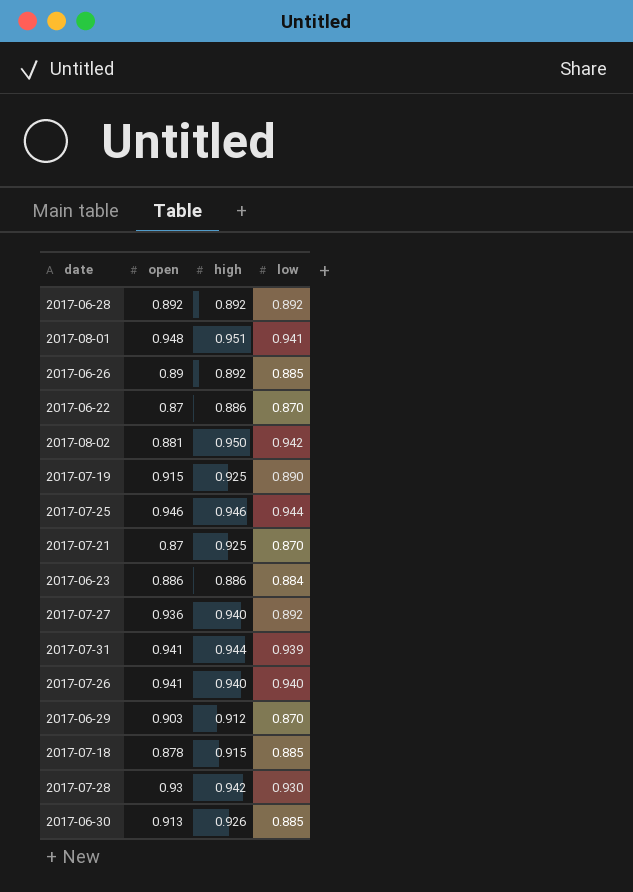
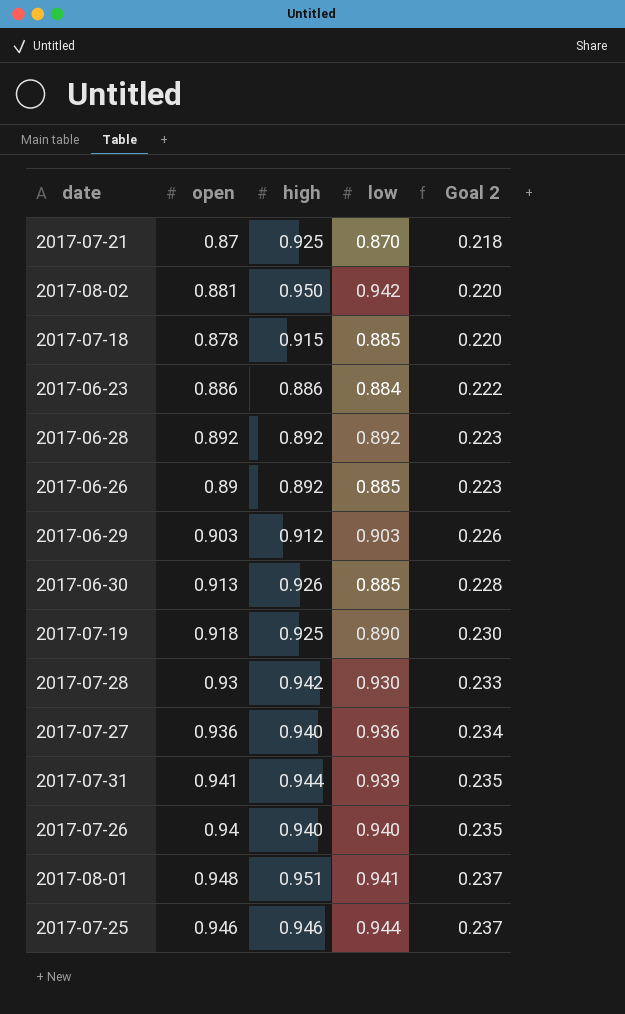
row order: none -> Goal 2 ascending
column Goal 2 | formula: none -> [open] * 0.25
row 2017-06-22: 0.87 | 0.886 | 0.870 -> none
2017-06-29 | low: 0.870 -> 0.903
2017-07-19 | open: 0.915 -> 0.918
2017-07-27 | low: 0.892 -> 0.936
2017-07-26 | open: 0.941 -> 0.94

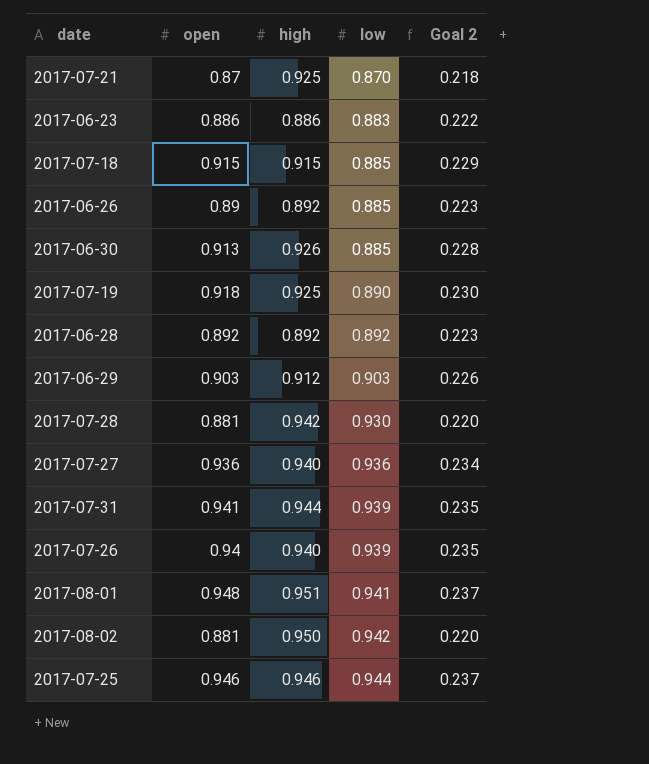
row order: Goal 2 ascending -> low ascending
2017-06-23 | low: 0.884 -> 0.883
2017-07-18 | open: 0.878 -> 0.915
2017-07-18 | Goal 2: 0.220 -> 0.229
2017-07-28 | open: 0.93 -> 0.881
2017-07-28 | Goal 2: 0.233 -> 0.220
2017-07-26 | low: 0.940 -> 0.939

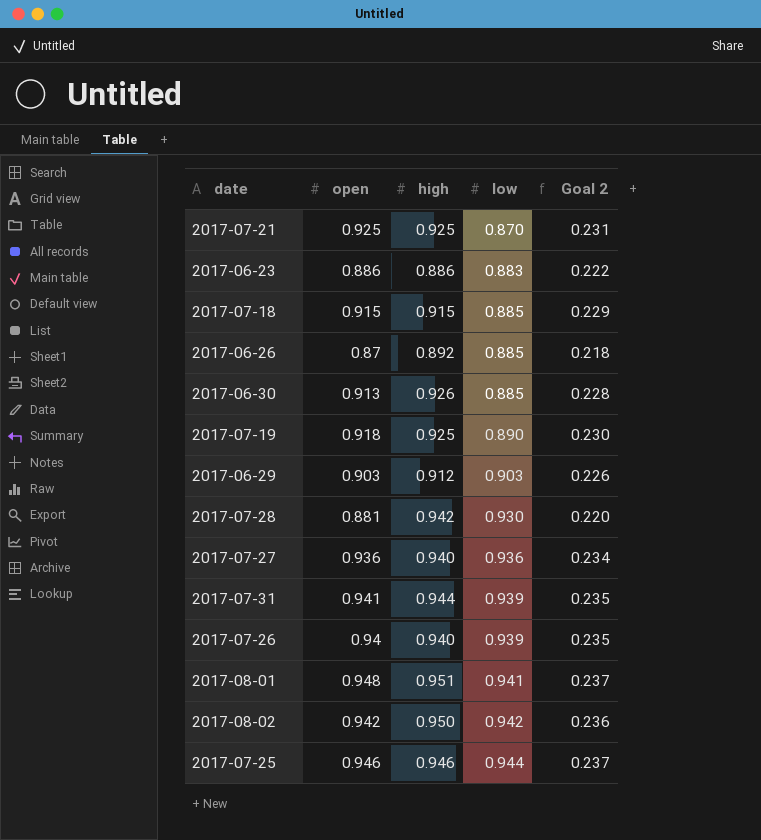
row 2017-06-28: 0.892 | 0.892 | 0.892 | 0.223 -> none
2017-07-21 | open: 0.87 -> 0.925
2017-07-21 | Goal 2: 0.218 -> 0.231
2017-06-26 | open: 0.89 -> 0.87
2017-06-26 | Goal 2: 0.223 -> 0.218
2017-08-02 | open: 0.881 -> 0.942
2017-08-02 | Goal 2: 0.220 -> 0.236

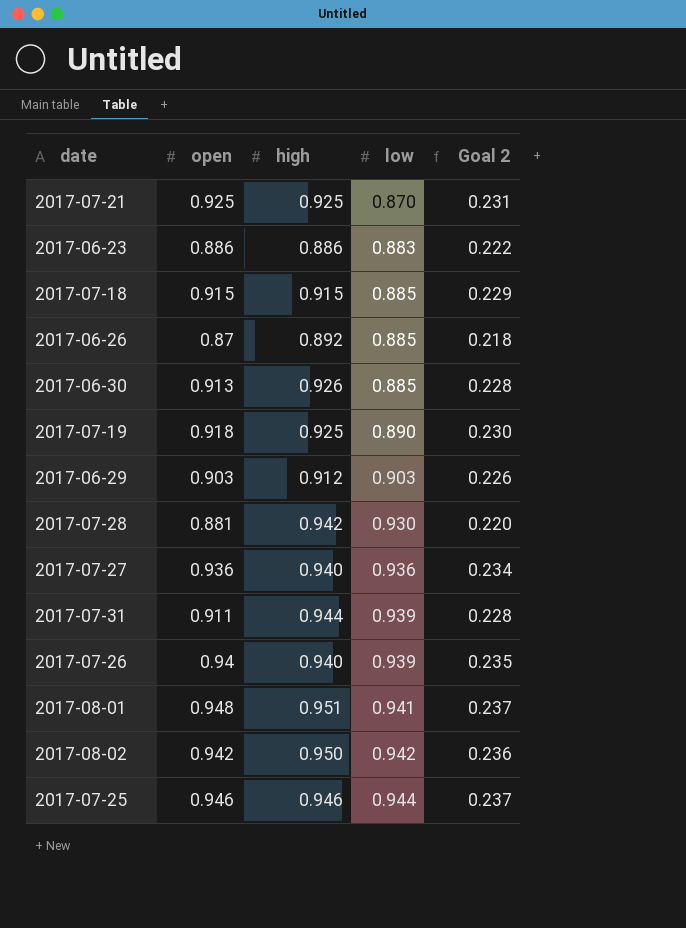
2017-07-31 | open: 0.941 -> 0.911
2017-07-31 | Goal 2: 0.235 -> 0.228

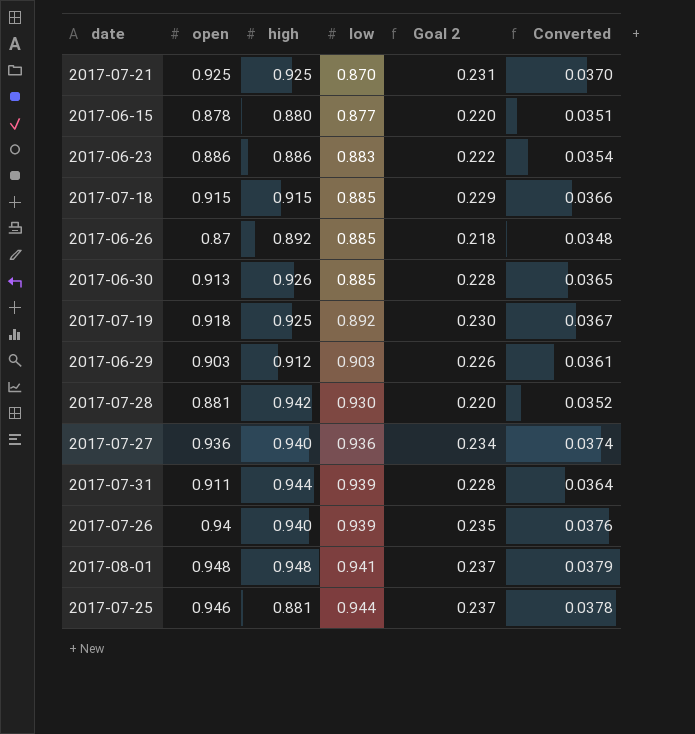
column Converted | formula: none -> [open] * 0.04
row 2017-08-02: 0.942 | 0.950 | 0.942 | 0.236 -> none
row 2017-06-15: none -> 0.878 | 0.880 | 0.877 | 0.220 | 0.0351
2017-07-19 | low: 0.890 -> 0.892
2017-08-01 | high: 0.951 -> 0.948
2017-07-25 | high: 0.946 -> 0.881

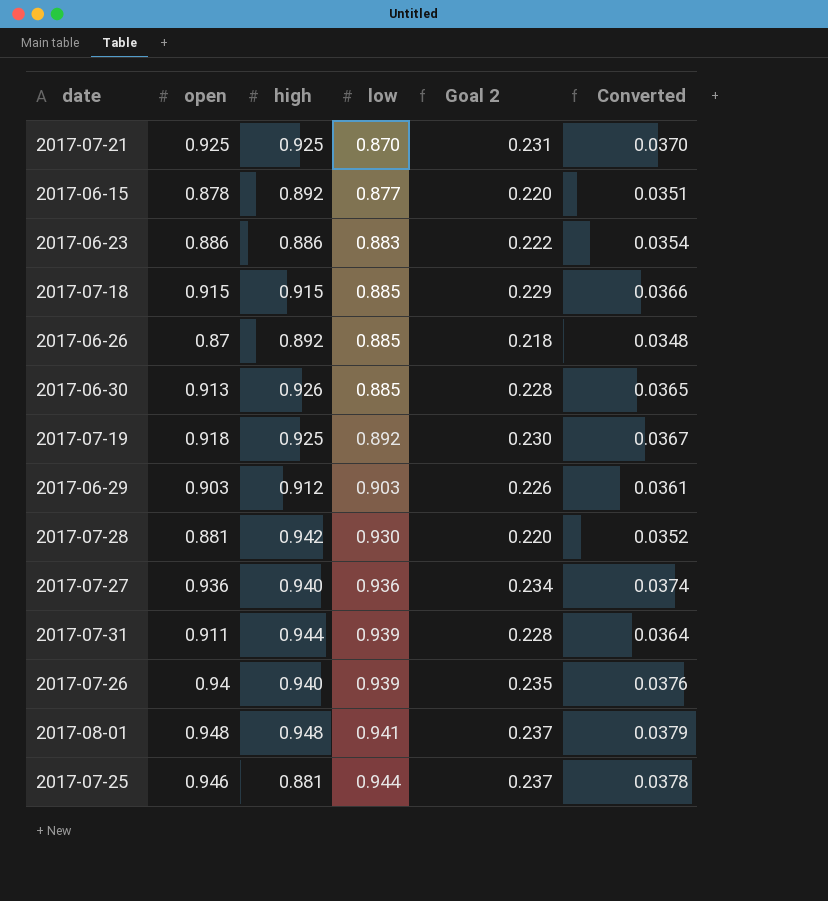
2017-06-15 | high: 0.880 -> 0.892

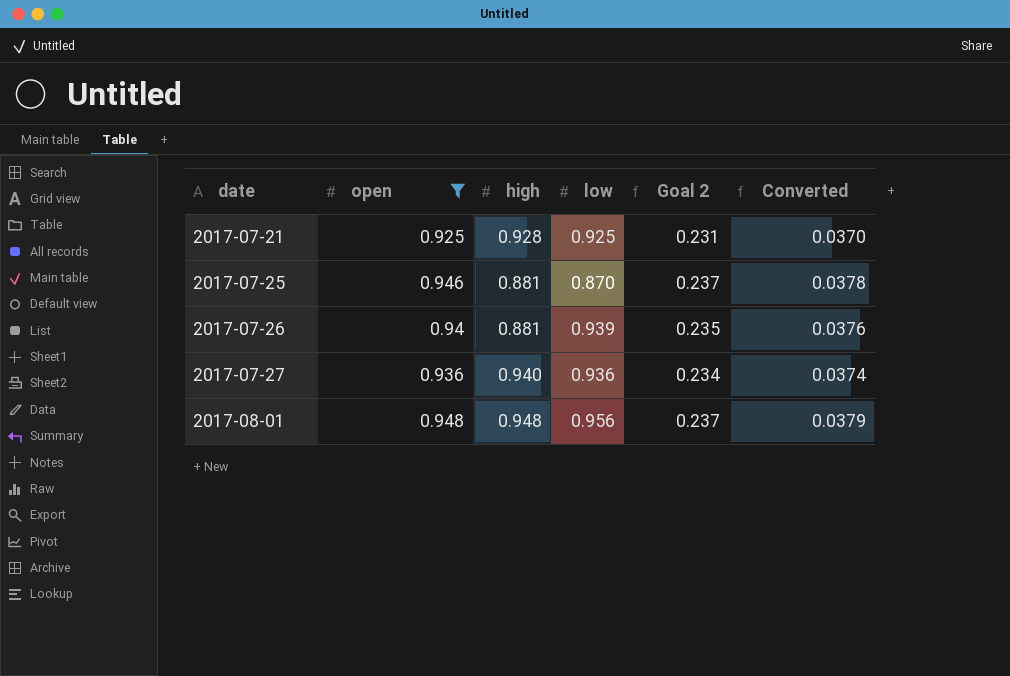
filter: none -> open >= 0.925
row order: low ascending -> date ascending
2017-07-21 | high: 0.925 -> 0.928
2017-07-21 | low: 0.870 -> 0.925
2017-07-25 | low: 0.944 -> 0.870
2017-07-26 | high: 0.940 -> 0.881
2017-08-01 | low: 0.941 -> 0.956

